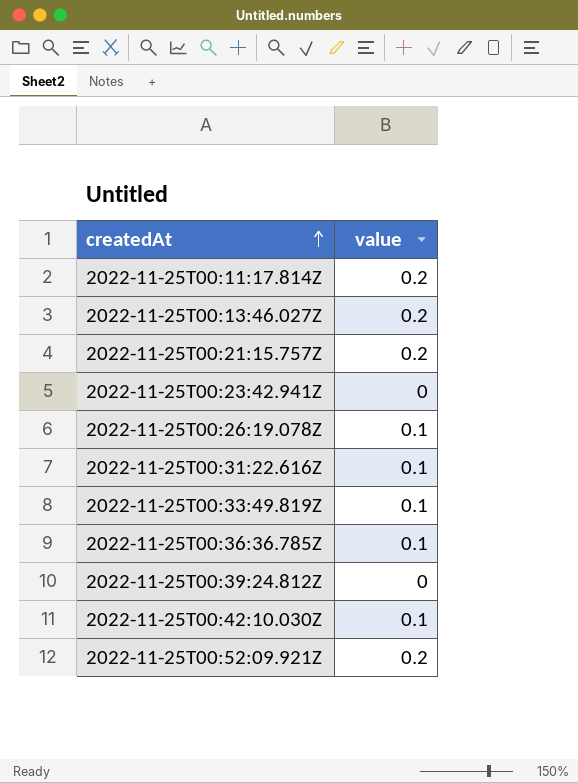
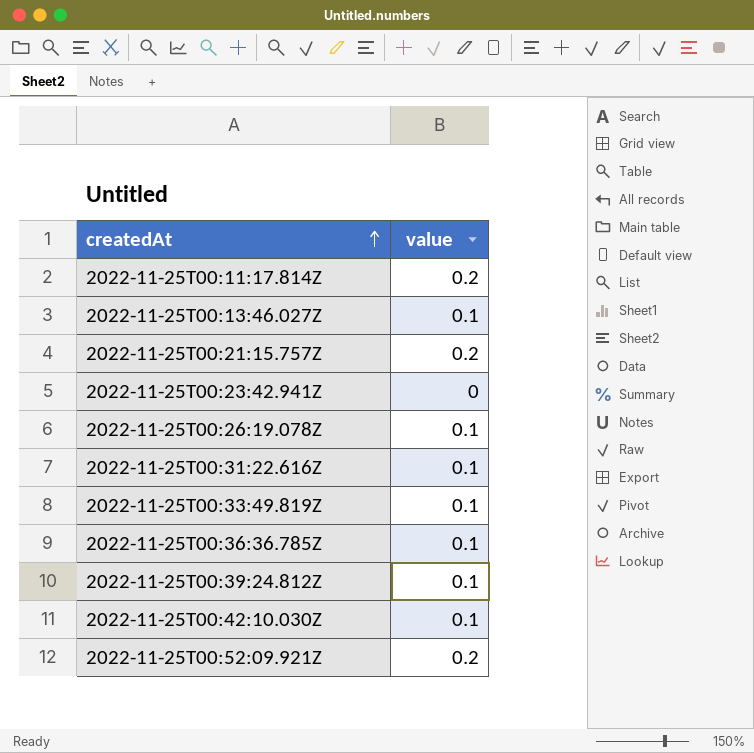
2022-11-25T00:13:46.027Z | value: 0.2 -> 0.1
2022-11-25T00:39:24.812Z | value: 0 -> 0.1

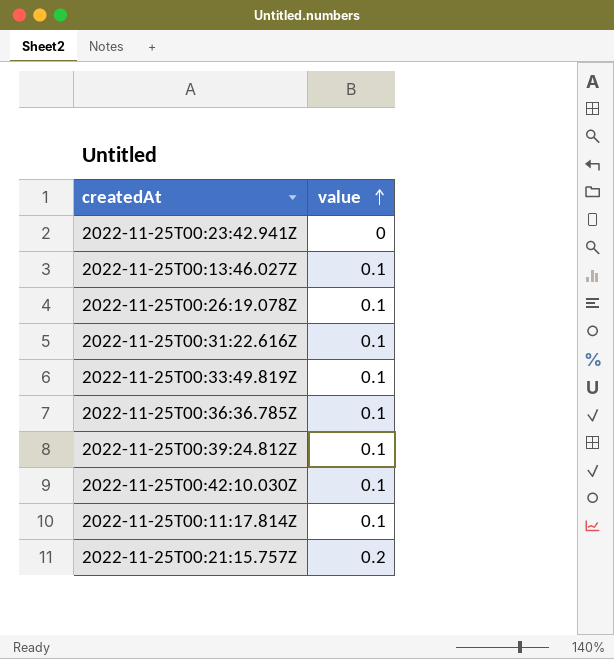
row order: createdAt ascending -> value ascending
row 2022-11-25T00:52:09.921Z: 0.2 -> none
2022-11-25T00:11:17.814Z | value: 0.2 -> 0.1

